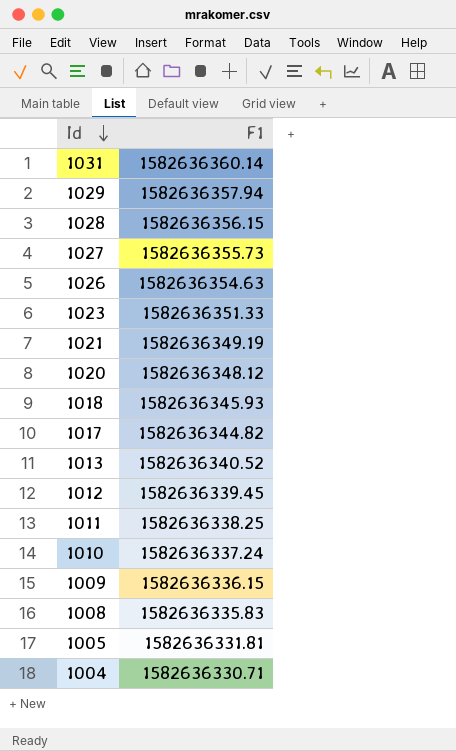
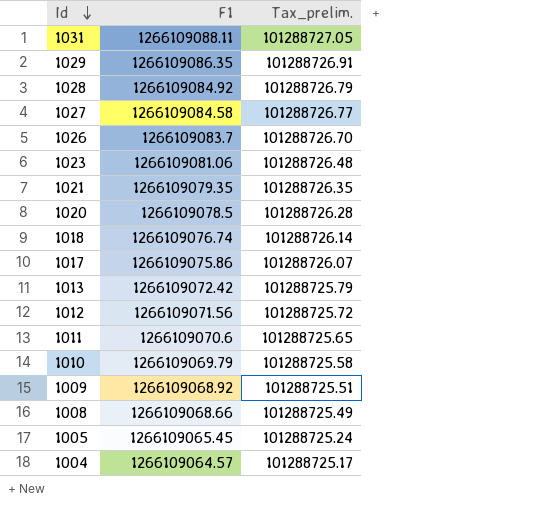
column Tax_prelim. | formula: none -> [F1] * 0.08
1031 | F1: 1582636360.14 -> 1266109088.11
1029 | F1: 1582636357.94 -> 1266109086.35
1028 | F1: 1582636356.15 -> 1266109084.92
1027 | F1: 1582636355.73 -> 1266109084.58
1026 | F1: 1582636354.63 -> 1266109083.7
1023 | F1: 1582636351.33 -> 1266109081.06
1021 | F1: 1582636349.19 -> 1266109079.35
1020 | F1: 1582636348.12 -> 1266109078.5
1018 | F1: 1582636345.93 -> 1266109076.74
1017 | F1: 1582636344.82 -> 1266109075.86
1013 | F1: 1582636340.52 -> 1266109072.42
1012 | F1: 1582636339.45 -> 1266109071.56
1011 | F1: 1582636338.25 -> 1266109070.6
1010 | F1: 1582636337.24 -> 1266109069.79
1009 | F1: 1582636336.15 -> 1266109068.92
1008 | F1: 1582636335.83 -> 1266109068.66
1005 | F1: 1582636331.81 -> 1266109065.45
1004 | F1: 1582636330.71 -> 1266109064.57

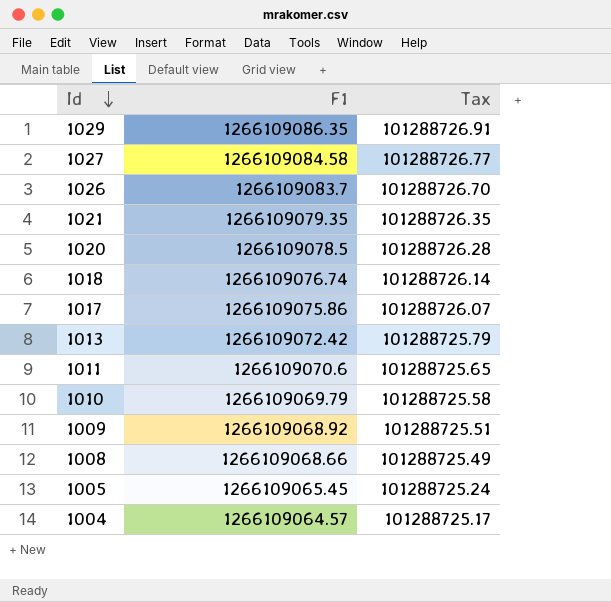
column name: Tax_prelim. -> Tax
row 1031: 1266109088.11 | 101288727.05 -> none
row 1028: 1266109084.92 | 101288726.79 -> none
row 1023: 1266109081.06 | 101288726.48 -> none
row 1012: 1266109071.56 | 101288725.72 -> none

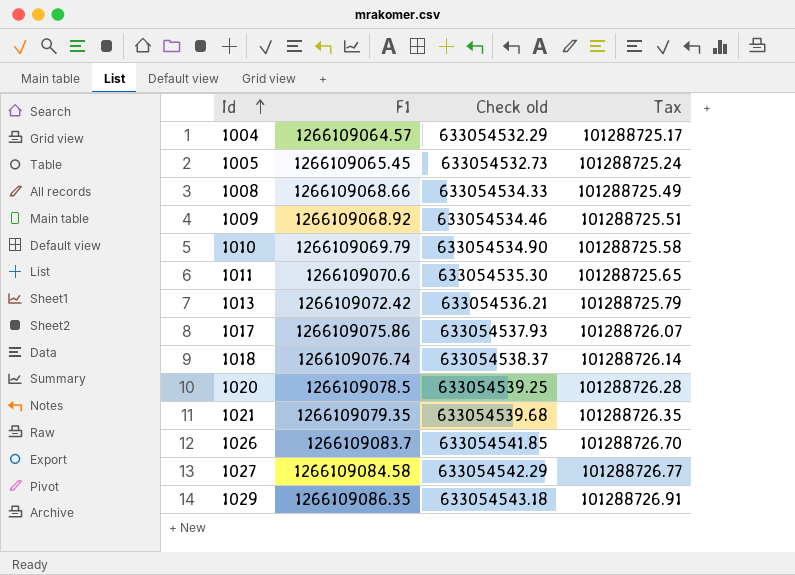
row order: Id descending -> Id ascending
column Check old | formula: none -> [F1] * 0.5

